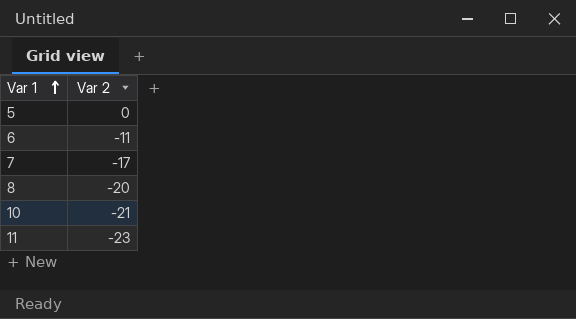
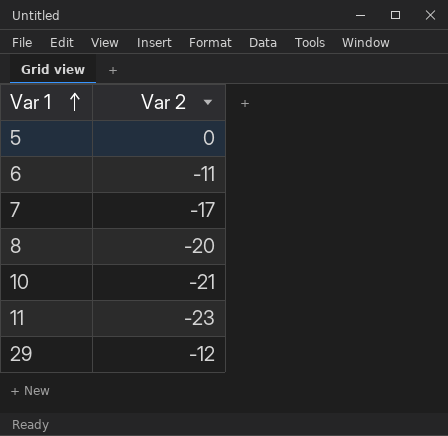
row 29: none -> -12

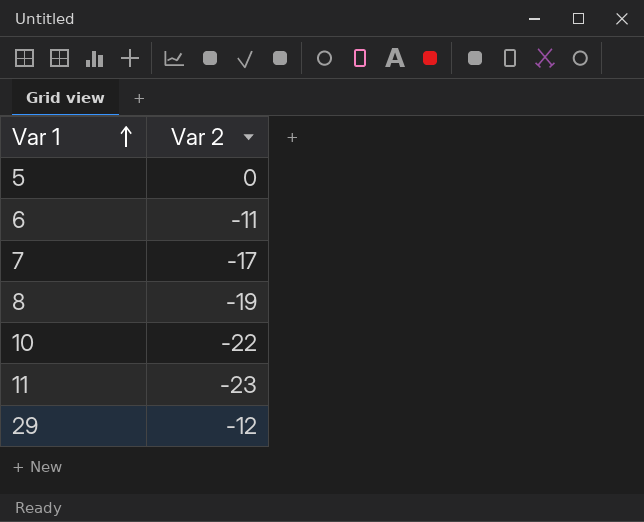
8 | Var 2: -20 -> -19
10 | Var 2: -21 -> -22

